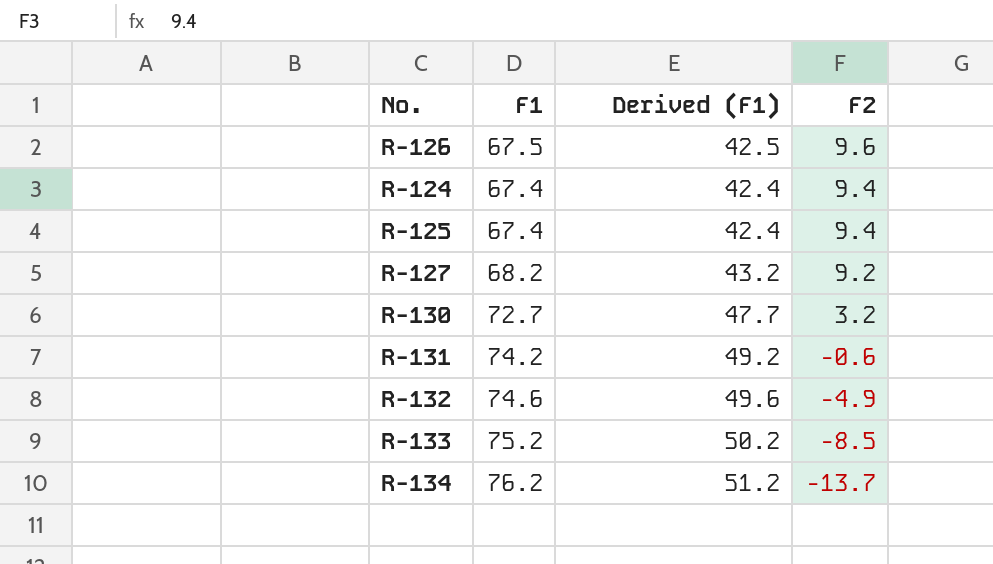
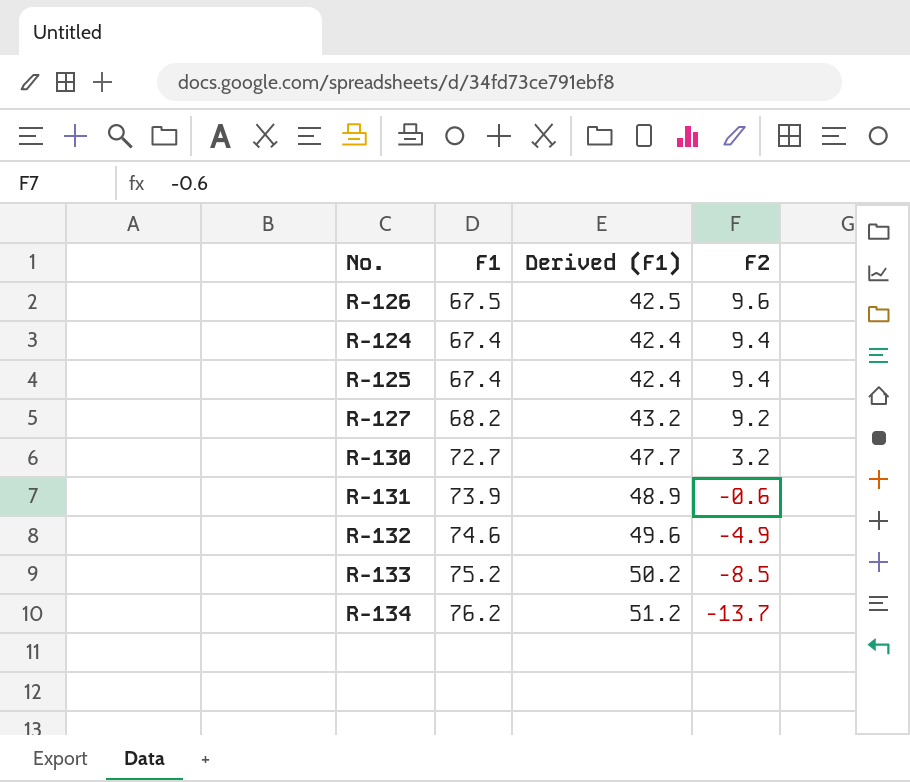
R-131 | F1: 74.2 -> 73.9
R-131 | Derived (F1): 49.2 -> 48.9

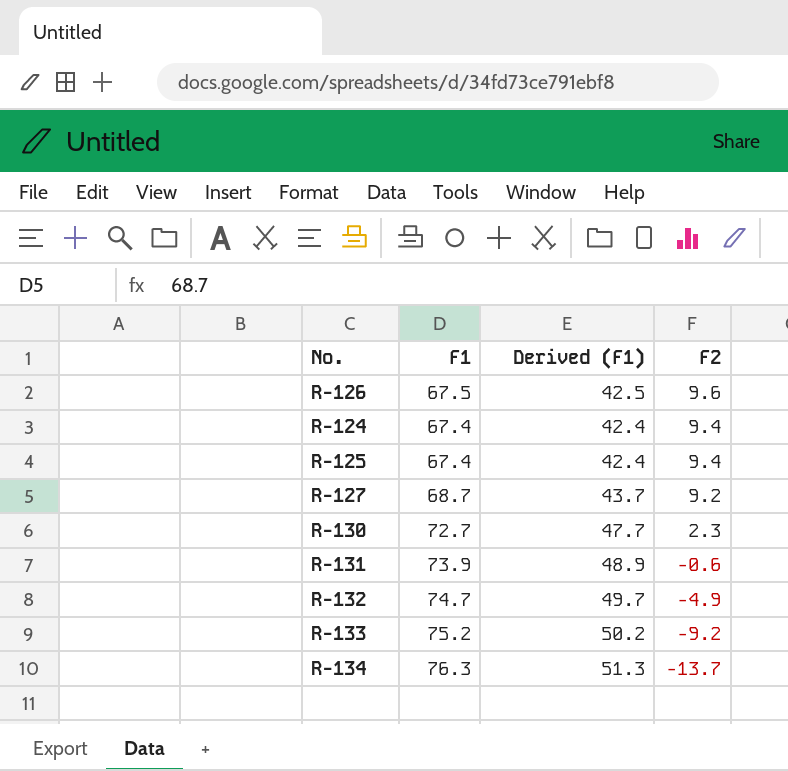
R-127 | F1: 68.2 -> 68.7
R-127 | Derived (F1): 43.2 -> 43.7
R-130 | F2: 3.2 -> 2.3
R-132 | F1: 74.6 -> 74.7
R-132 | Derived (F1): 49.6 -> 49.7
R-133 | F2: -8.5 -> -9.2
R-134 | F1: 76.2 -> 76.3
R-134 | Derived (F1): 51.2 -> 51.3

